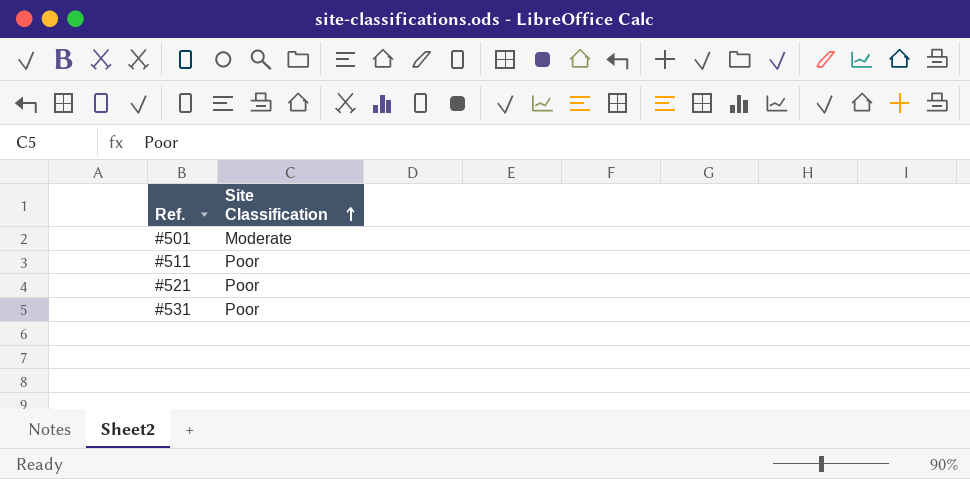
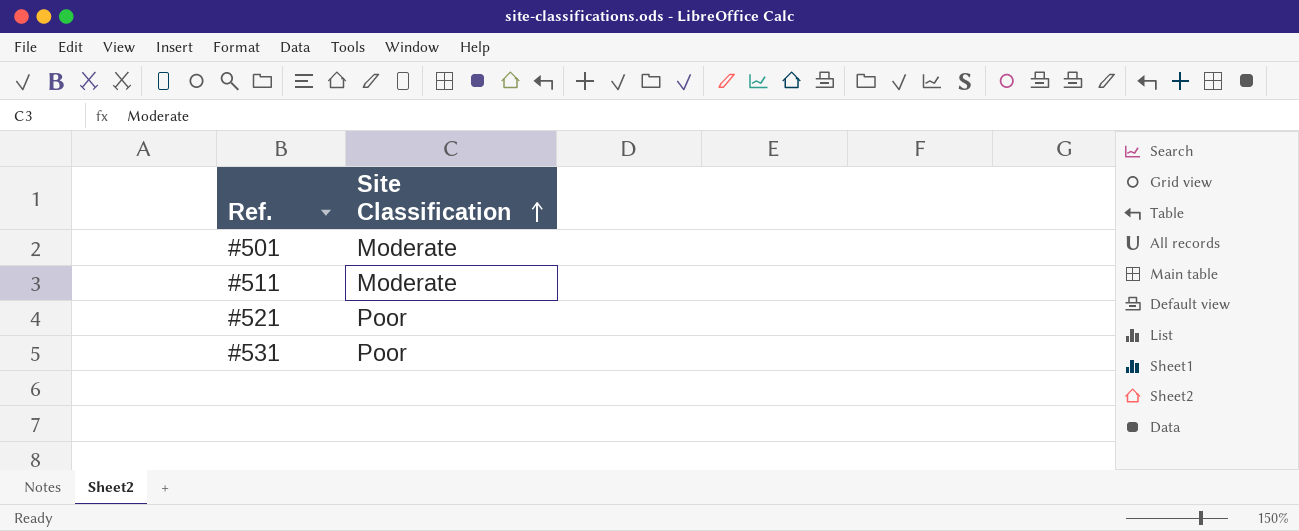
#511 | Site Classification: Poor -> Moderate

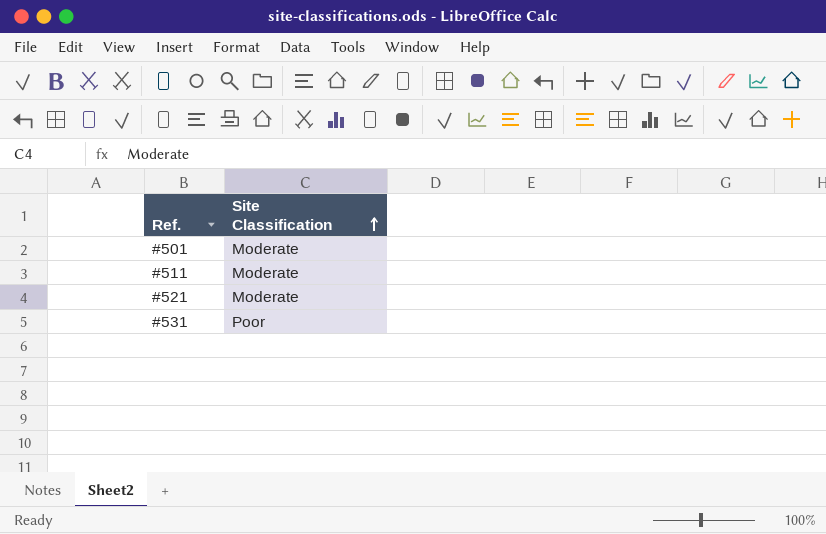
#521 | Site Classification: Poor -> Moderate

